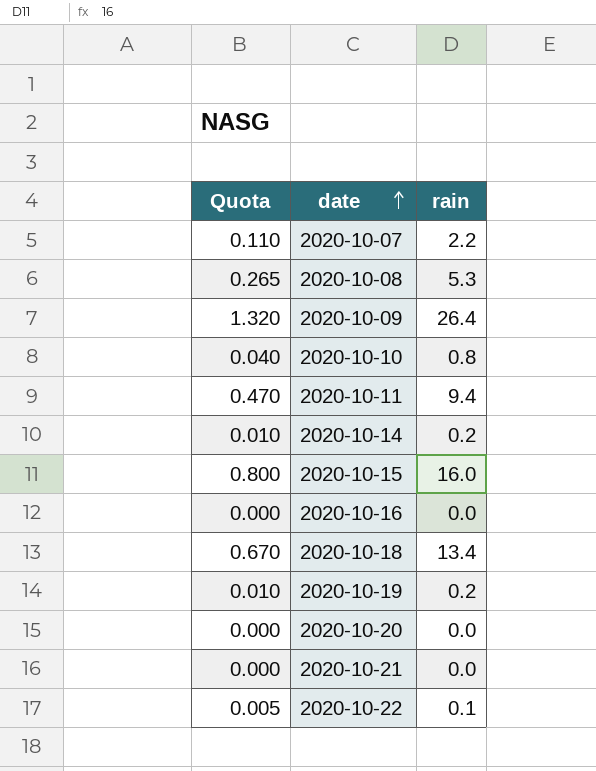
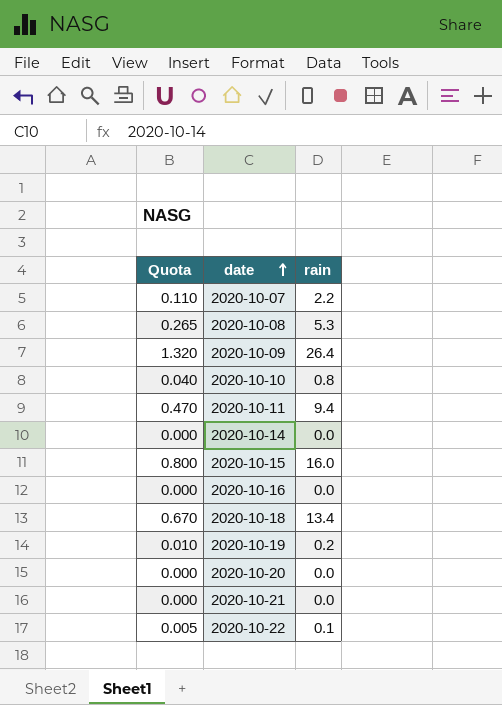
2020-10-14 | Quota: 0.010 -> 0.000
2020-10-14 | rain: 0.2 -> 0.0

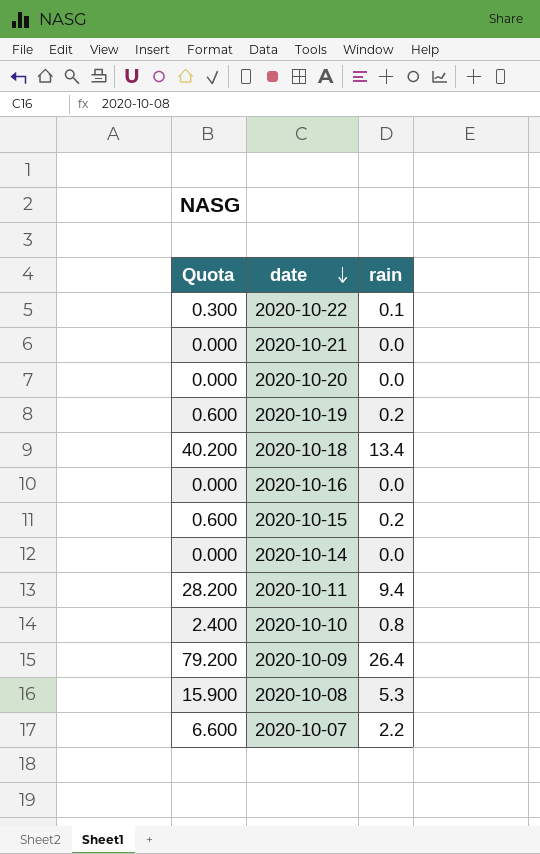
row order: date ascending -> date descending
column Quota | formula: [rain] * 0.05 -> [rain] * 3
2020-10-15 | rain: 16.0 -> 0.2

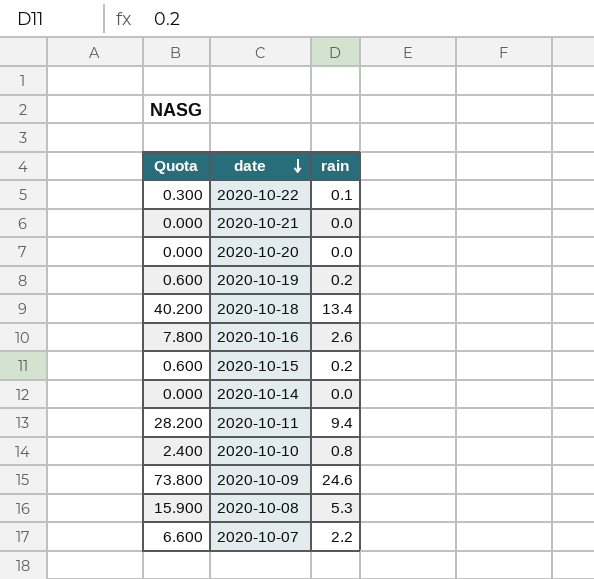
2020-10-16 | Quota: 0.000 -> 7.800
2020-10-16 | rain: 0.0 -> 2.6
2020-10-09 | Quota: 79.200 -> 73.800
2020-10-09 | rain: 26.4 -> 24.6

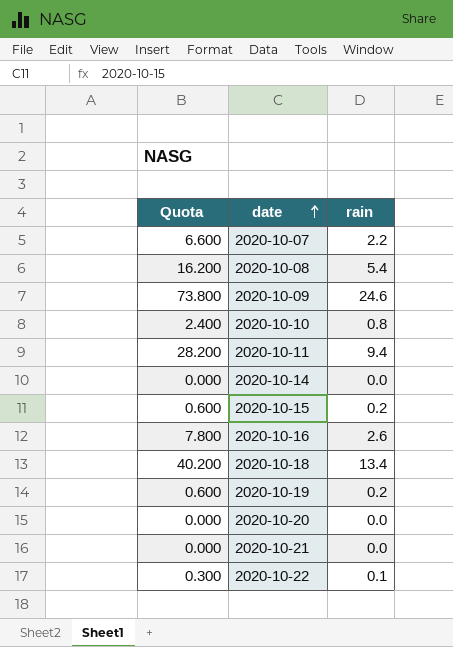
row order: date descending -> date ascending
2020-10-08 | Quota: 15.900 -> 16.200
2020-10-08 | rain: 5.3 -> 5.4

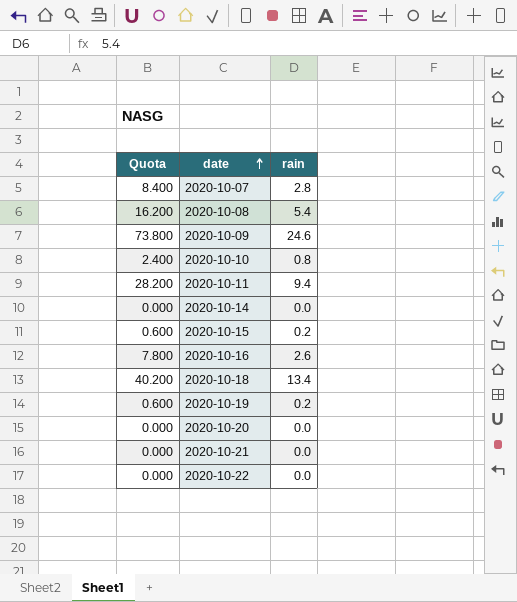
2020-10-07 | Quota: 6.600 -> 8.400
2020-10-07 | rain: 2.2 -> 2.8
2020-10-22 | Quota: 0.300 -> 0.000
2020-10-22 | rain: 0.1 -> 0.0

